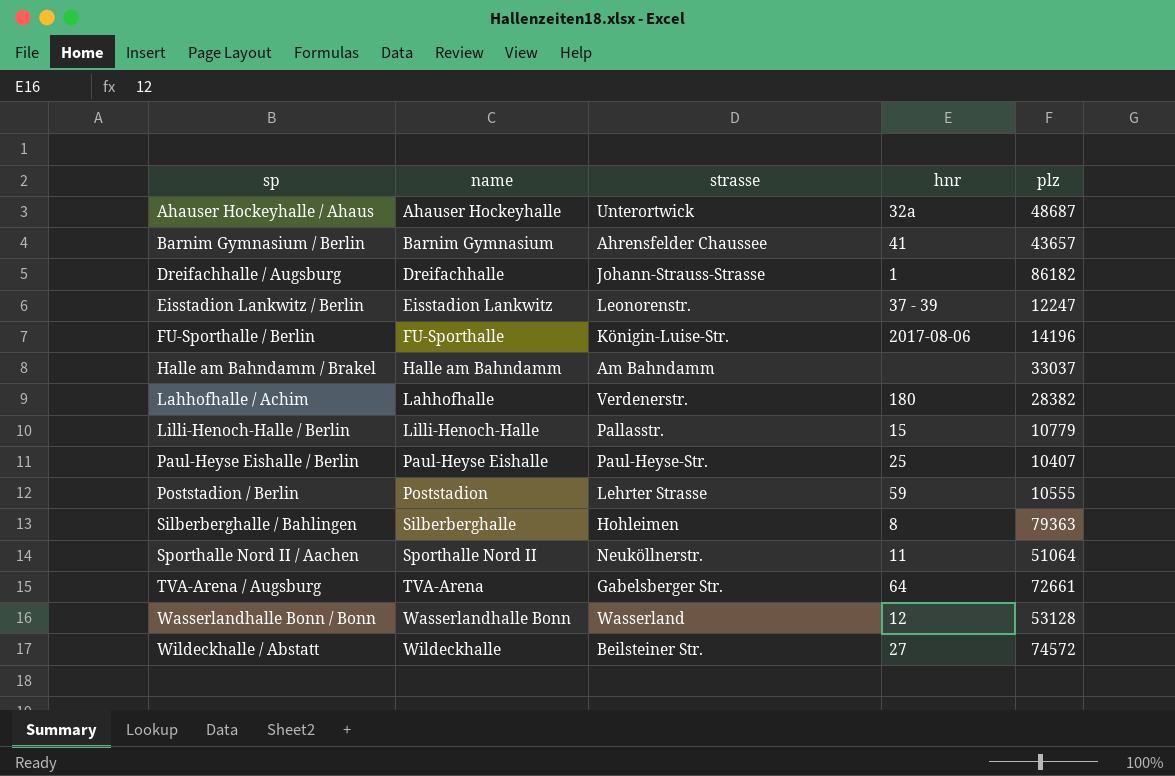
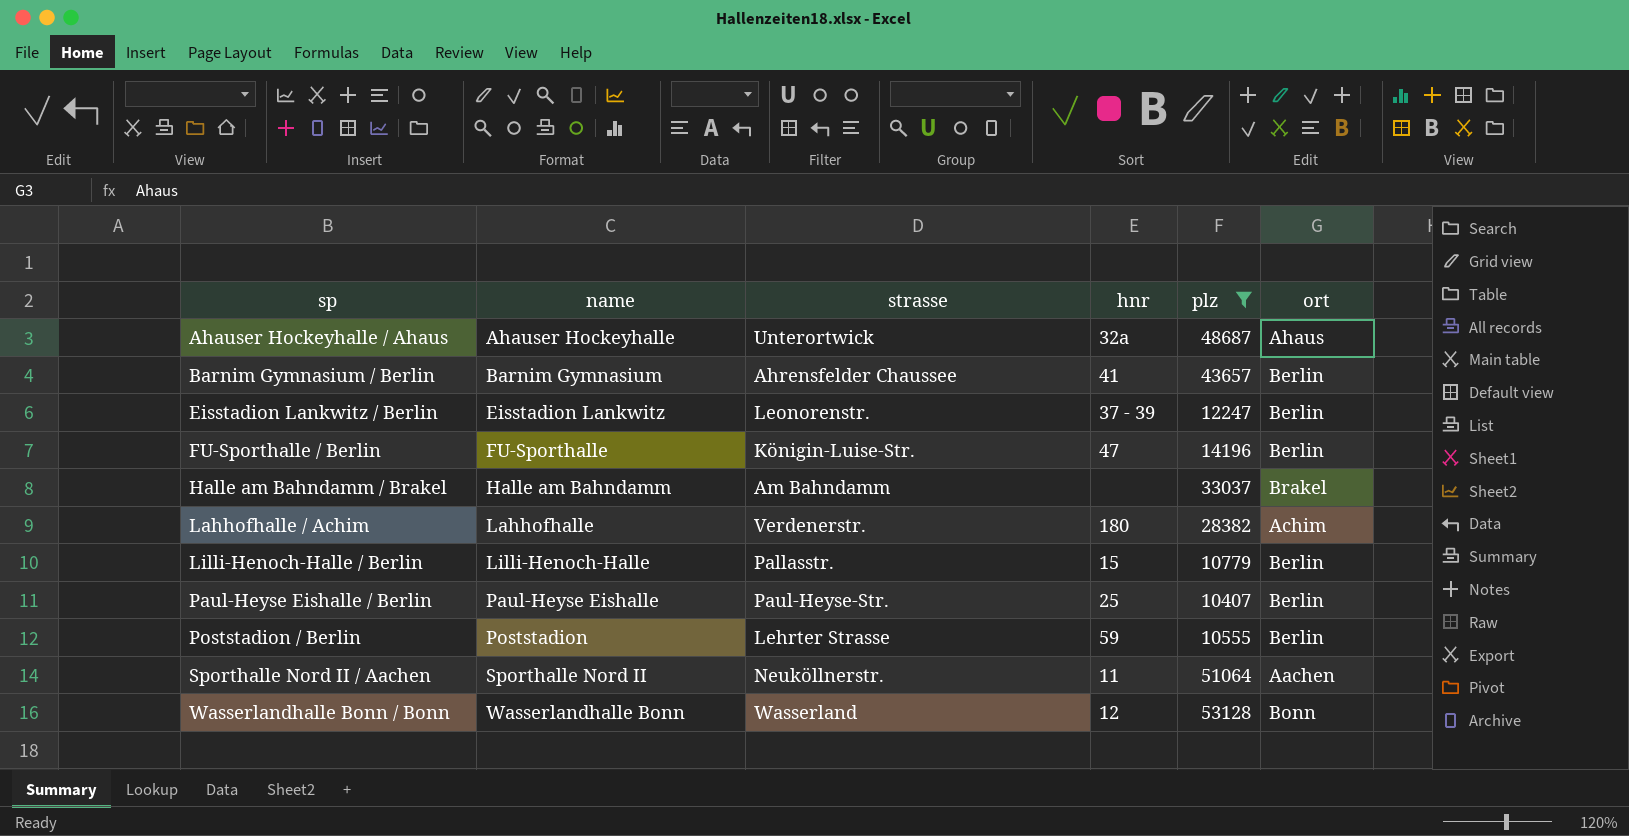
filter: none -> plz <= 53128
column ort | position: none -> 6
FU-Sporthalle / Berlin | hnr: 2017-08-06 -> 47

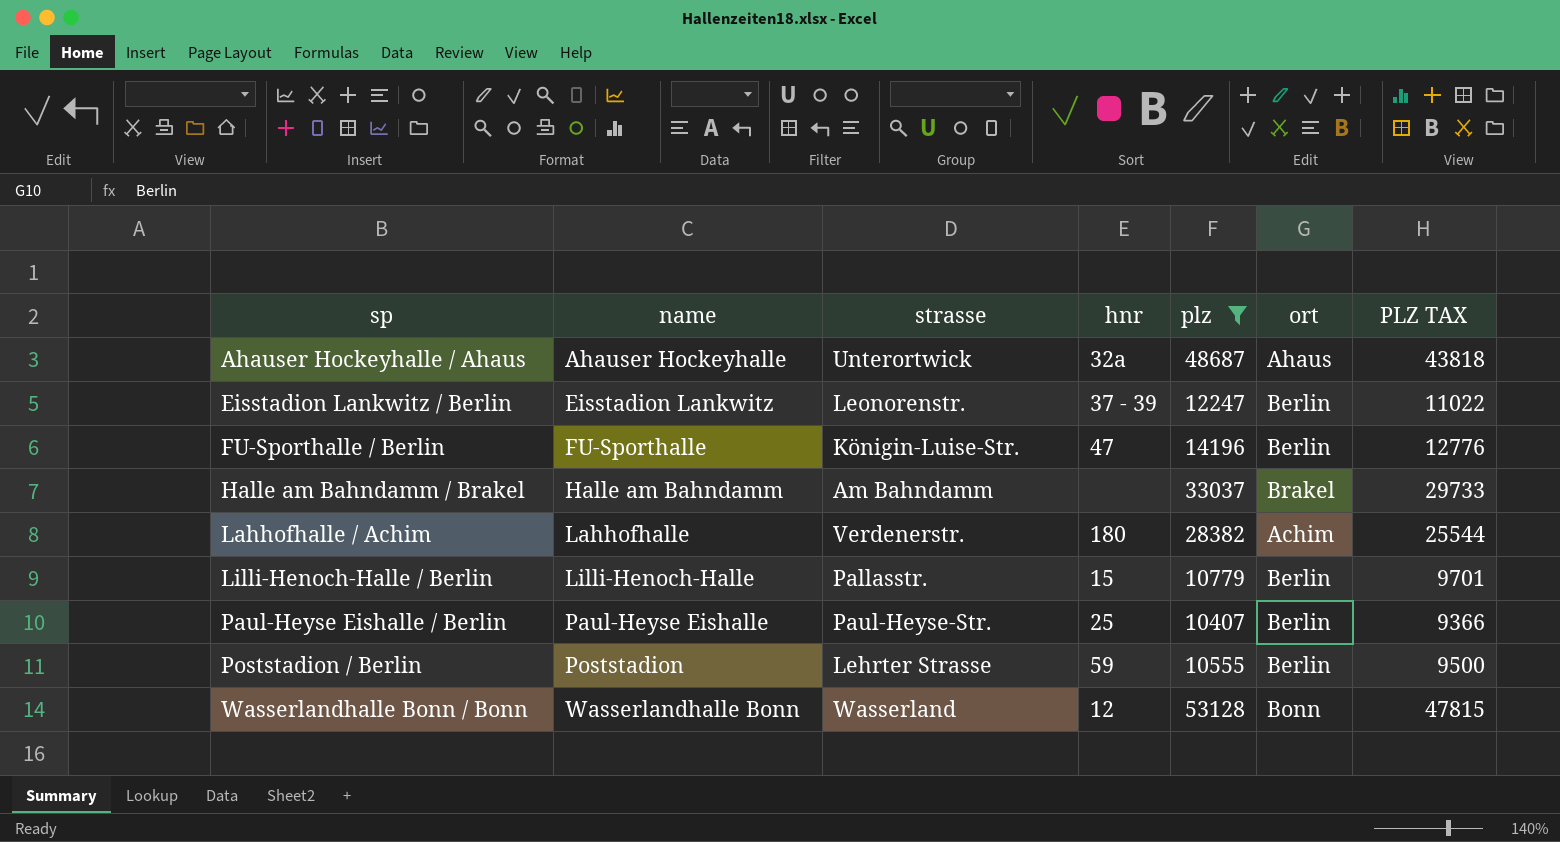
column PLZ TAX | formula: none -> [plz] * 0.9
row Barnim Gymnasium / Berlin: Barnim Gymnasium | Ahrensfelder Chaussee | 41 | 43657 | Berlin -> none
row Sporthalle Nord II / Aachen: Sporthalle Nord II | Neuköllnerstr. | 11 | 51064 | Aachen -> none

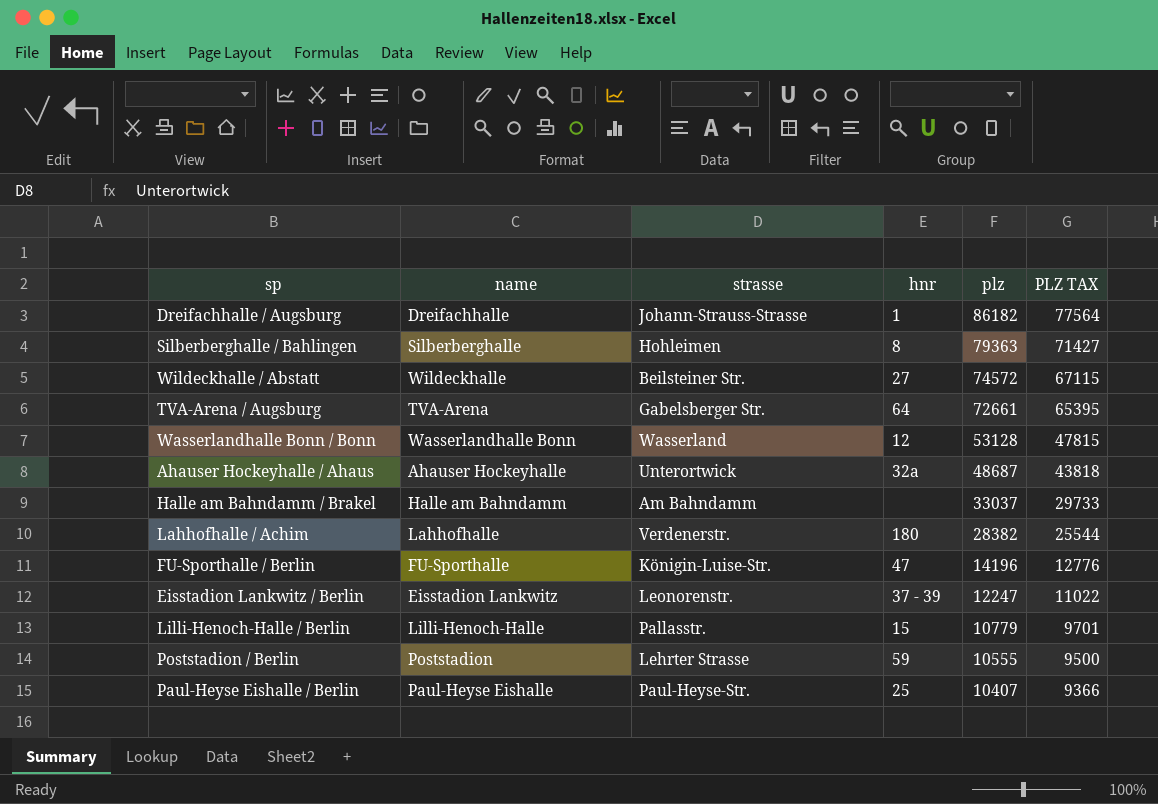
filter: plz <= 53128 -> none
row order: sp ascending -> plz descending
column ort | position: 6 -> none

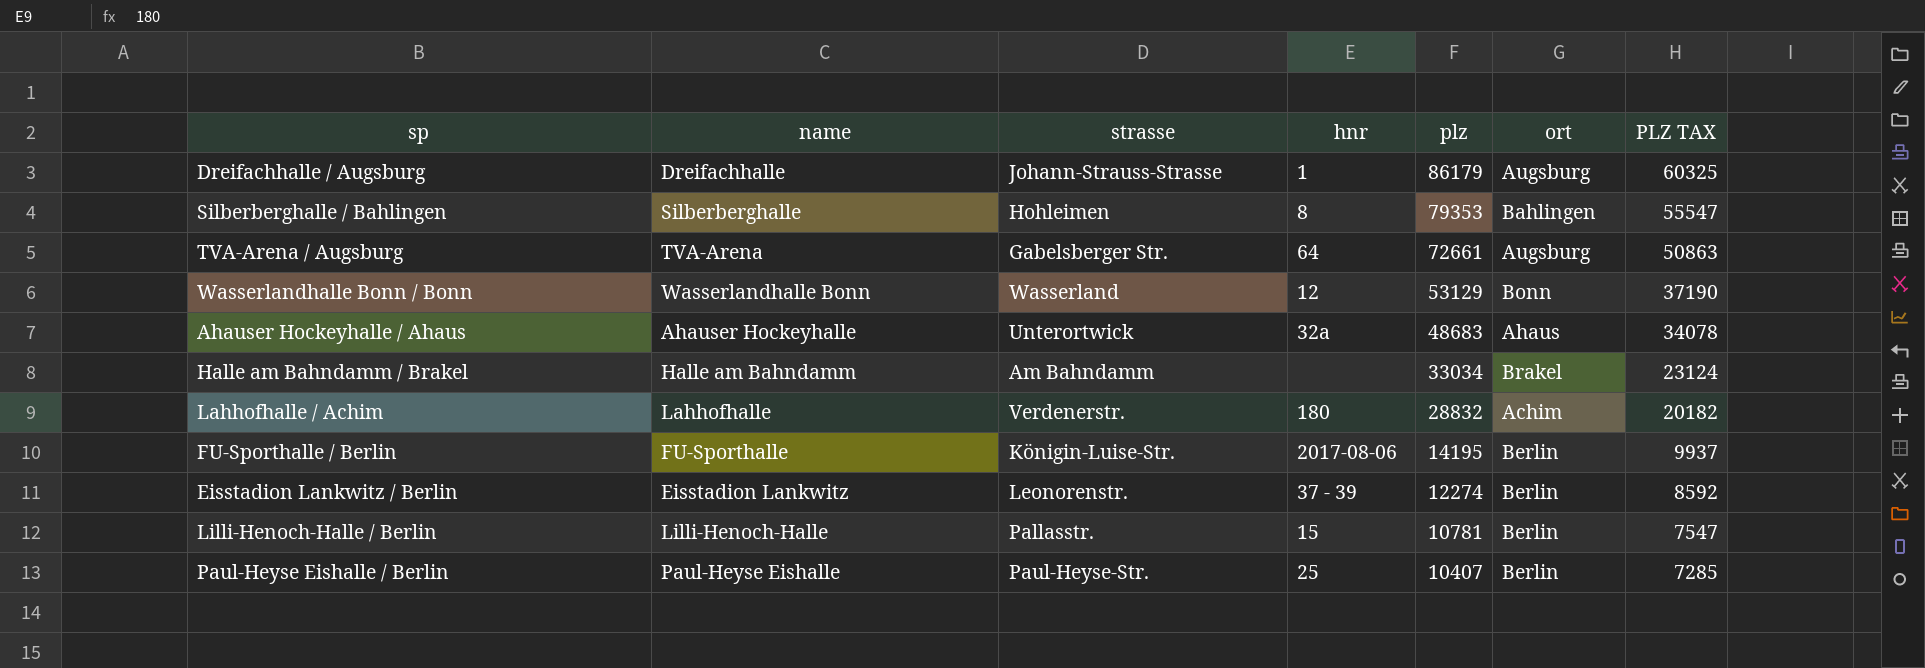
column ort | position: none -> 6
column PLZ TAX | formula: [plz] * 0.9 -> [plz] * 0.7
row Wildeckhalle / Abstatt: Wildeckhalle | Beilsteiner Str. | 27 | 74572 | 67115 -> none
row Poststadion / Berlin: Poststadion | Lehrter Strasse | 59 | 10555 | 9500 -> none
Dreifachhalle / Augsburg | plz: 86182 -> 86179
Silberberghalle / Bahlingen | plz: 79363 -> 79353
Wasserlandhalle Bonn / Bonn | plz: 53128 -> 53129
Ahauser Hockeyhalle / Ahaus | plz: 48687 -> 48683
Halle am Bahndamm / Brakel | plz: 33037 -> 33034
Lahhofhalle / Achim | plz: 28382 -> 28832
FU-Sporthalle / Berlin | hnr: 47 -> 2017-08-06
FU-Sporthalle / Berlin | plz: 14196 -> 14195
Eisstadion Lankwitz / Berlin | plz: 12247 -> 12274
Lilli-Henoch-Halle / Berlin | plz: 10779 -> 10781

